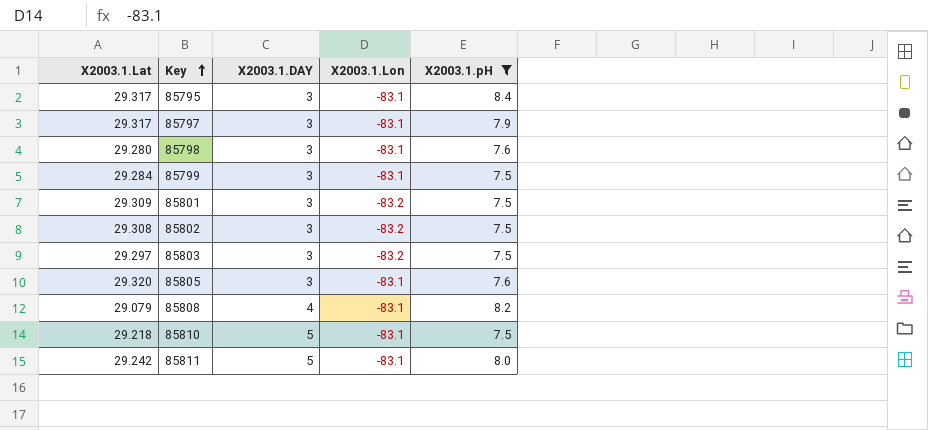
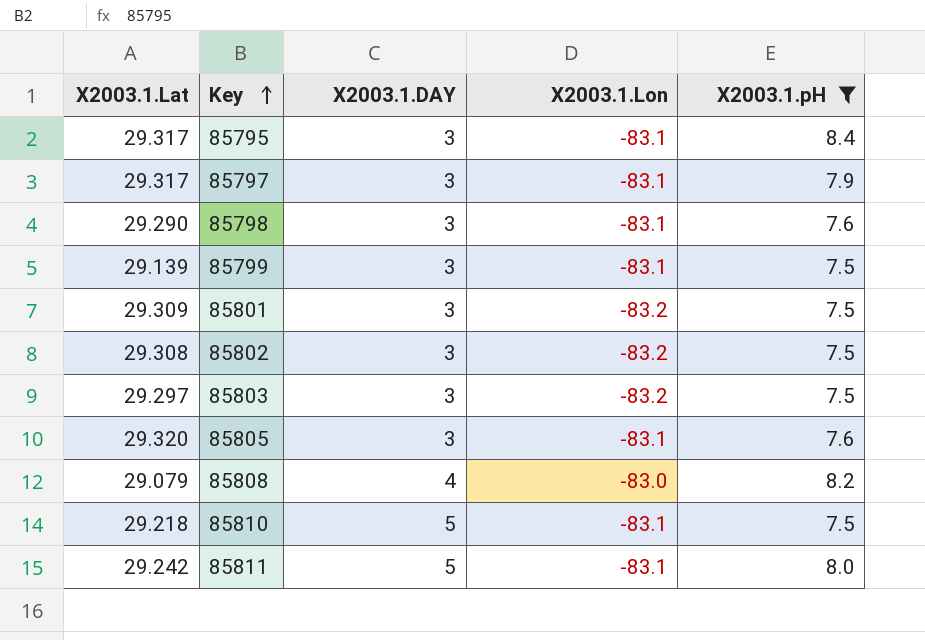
85798 | X2003.1.Lat: 29.280 -> 29.290
85799 | X2003.1.Lat: 29.284 -> 29.139
85808 | X2003.1.Lon: -83.1 -> -83.0

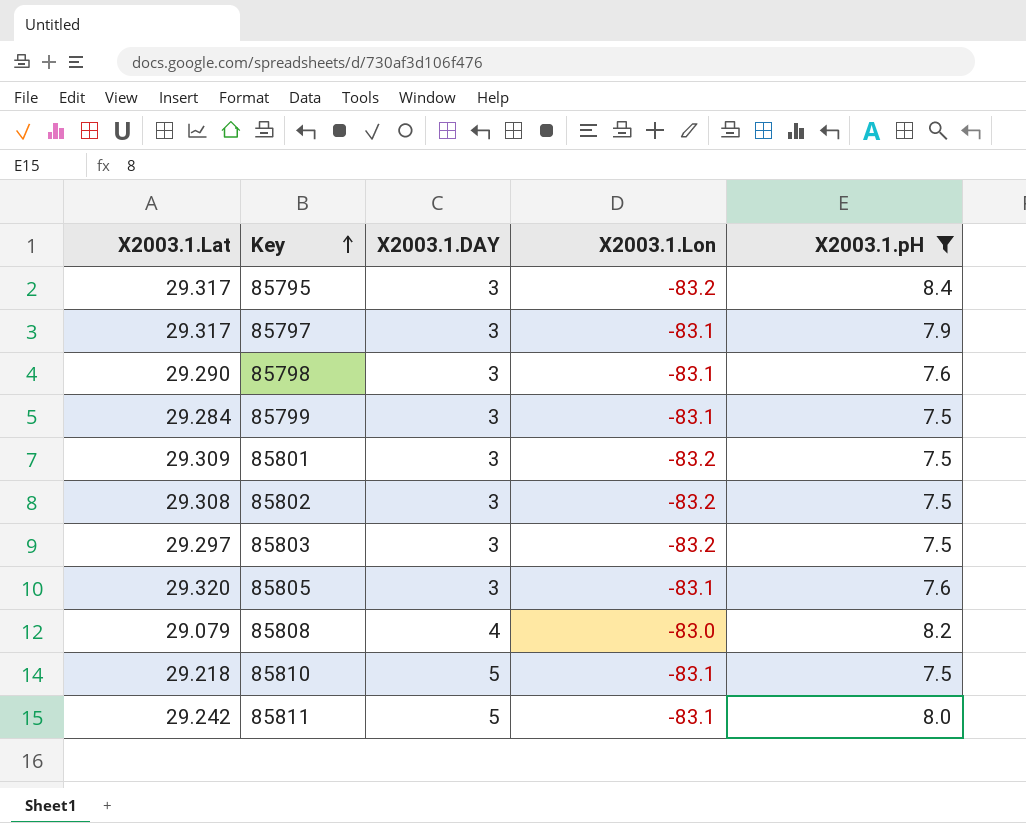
85795 | X2003.1.Lon: -83.1 -> -83.2
85799 | X2003.1.Lat: 29.139 -> 29.284

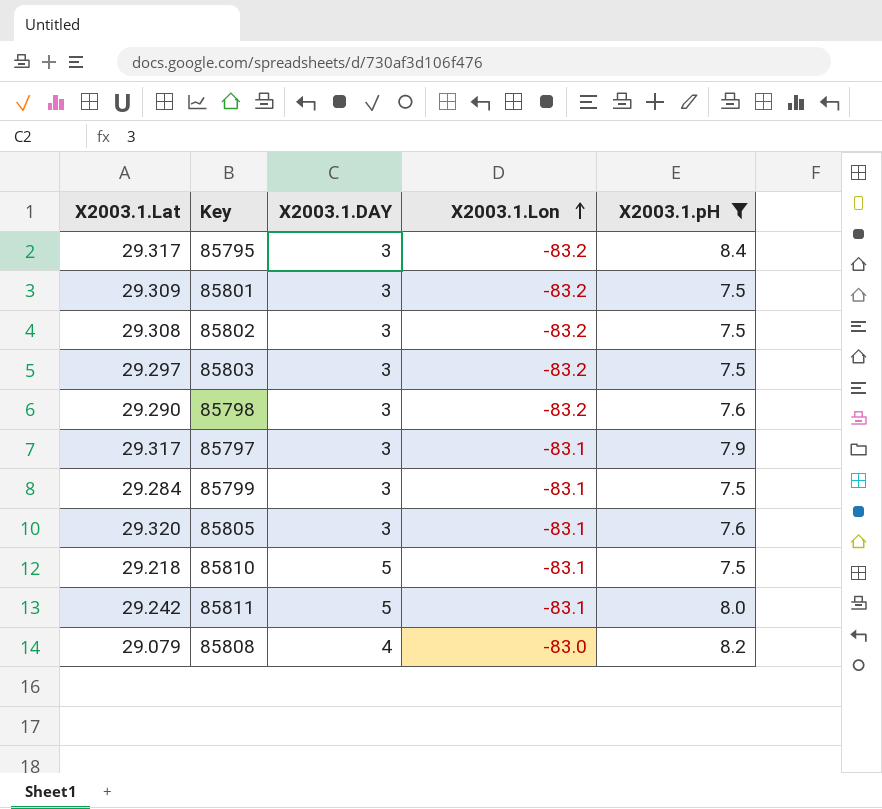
row order: Key ascending -> X2003.1.Lon ascending
85798 | X2003.1.Lon: -83.1 -> -83.2

